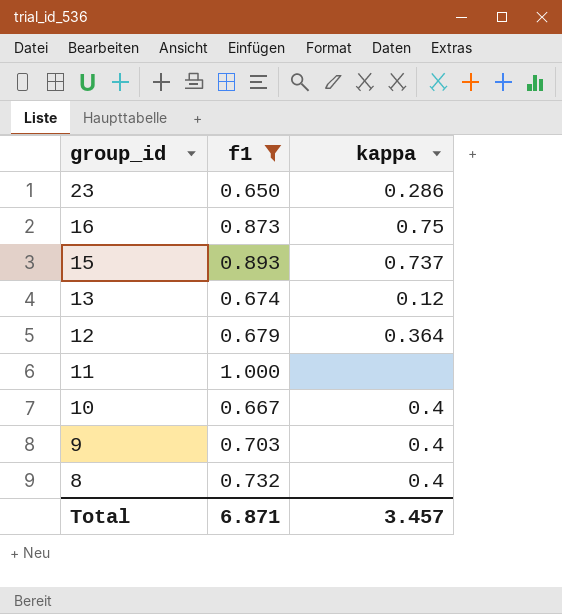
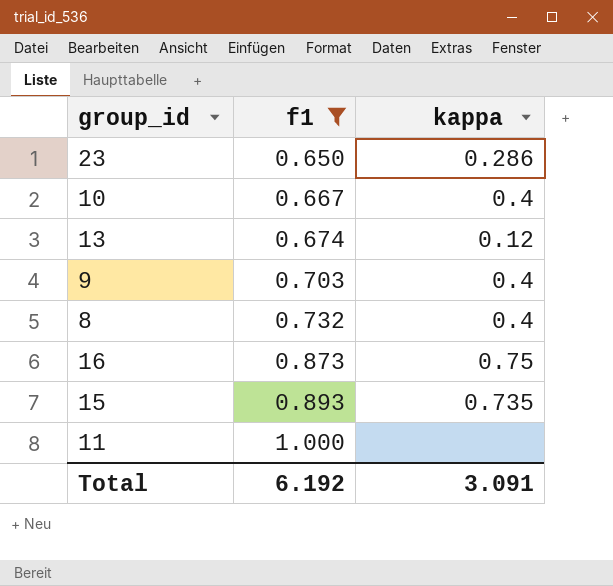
row order: group_id descending -> f1 ascending
row 12: 0.679 | 0.364 -> none
15 | kappa: 0.737 -> 0.735
Total | f1: 6.871 -> 6.192
Total | kappa: 3.457 -> 3.091

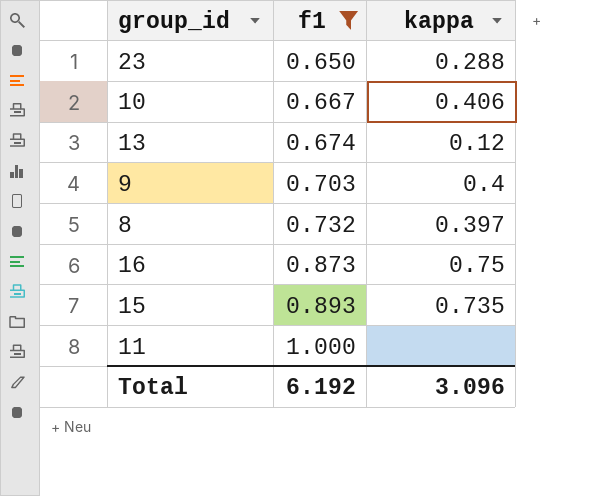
23 | kappa: 0.286 -> 0.288
10 | kappa: 0.4 -> 0.406
8 | kappa: 0.4 -> 0.397
Total | kappa: 3.091 -> 3.096

